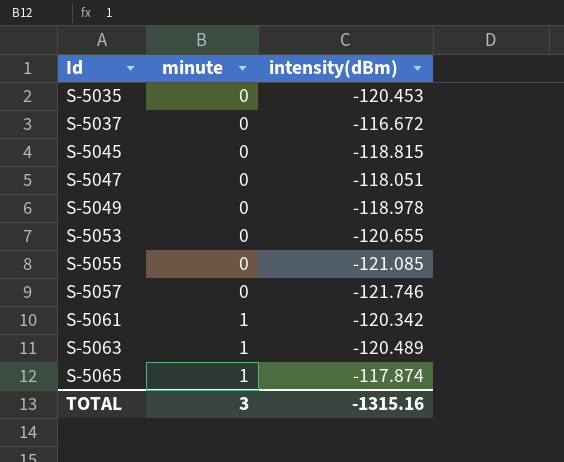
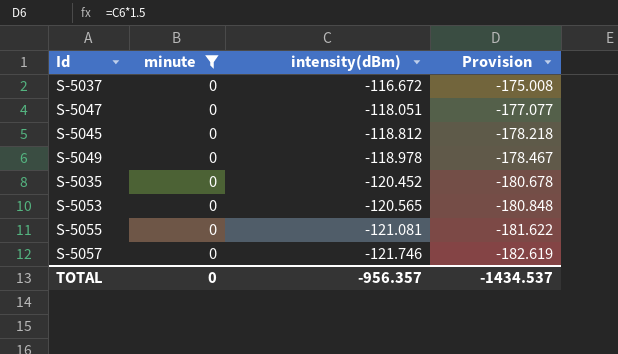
filter: none -> minute = 0
row order: Id ascending -> intensity(dBm) descending
column Provision | formula: none -> [intensity(dBm)] * 1.5
S-5045 | intensity(dBm): -118.815 -> -118.812
S-5035 | intensity(dBm): -120.453 -> -120.452
S-5053 | intensity(dBm): -120.655 -> -120.565
S-5055 | intensity(dBm): -121.085 -> -121.081
TOTAL | minute: 3 -> 0
TOTAL | intensity(dBm): -1315.16 -> -956.357

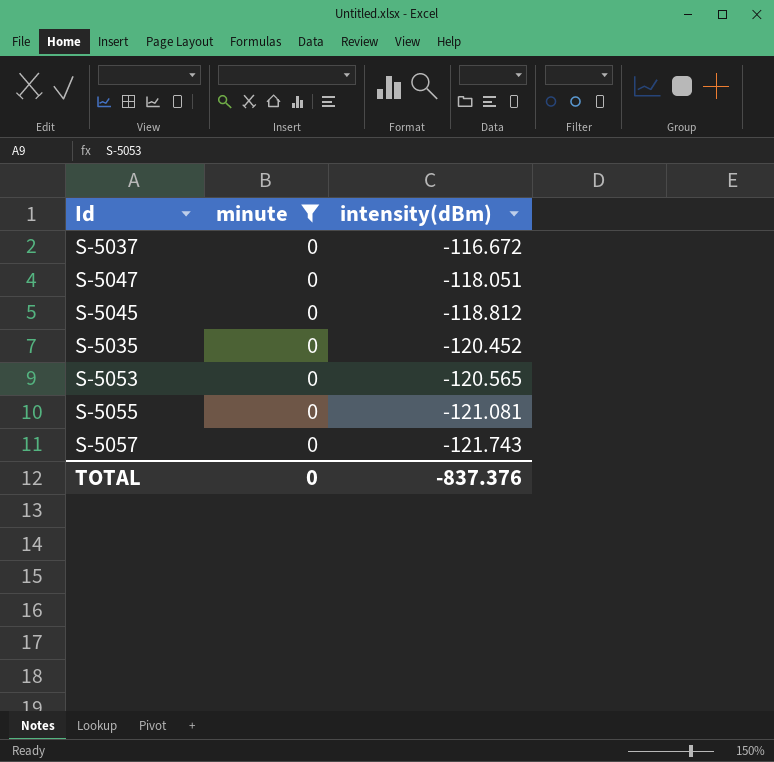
column Provision | formula: [intensity(dBm)] * 1.5 -> none
row S-5049: 0 | -118.978 | -178.467 -> none
S-5057 | intensity(dBm): -121.746 -> -121.743
TOTAL | intensity(dBm): -956.357 -> -837.376

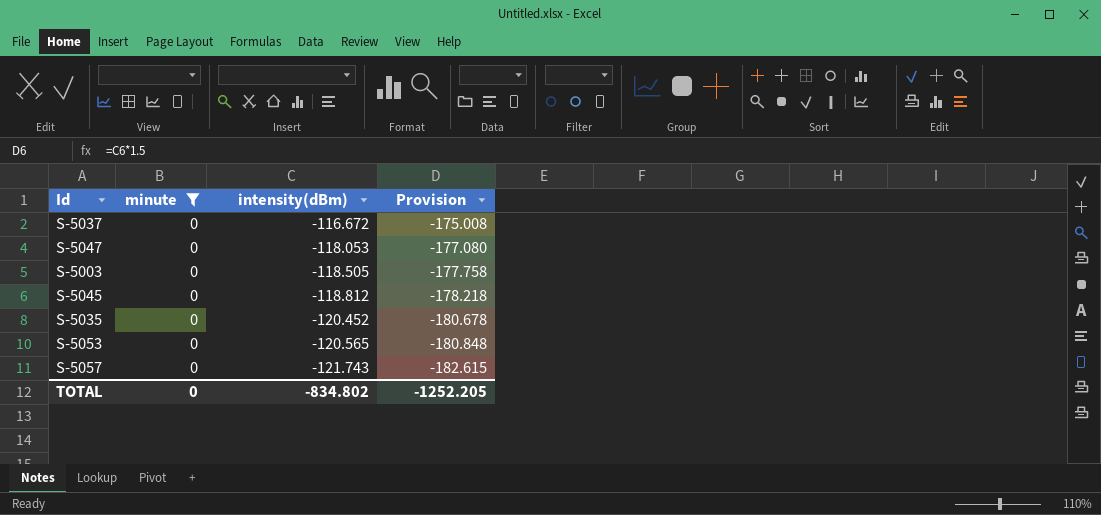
column Provision | formula: none -> [intensity(dBm)] * 1.5
row S-5055: 0 | -121.081 -> none
S-5047 | intensity(dBm): -118.051 -> -118.053
row S-5003: none -> 0 | -118.505 | -177.758
TOTAL | intensity(dBm): -837.376 -> -834.802

